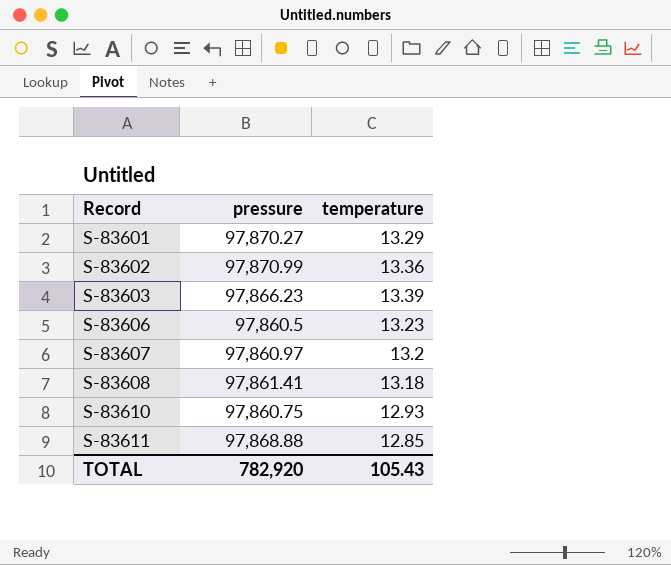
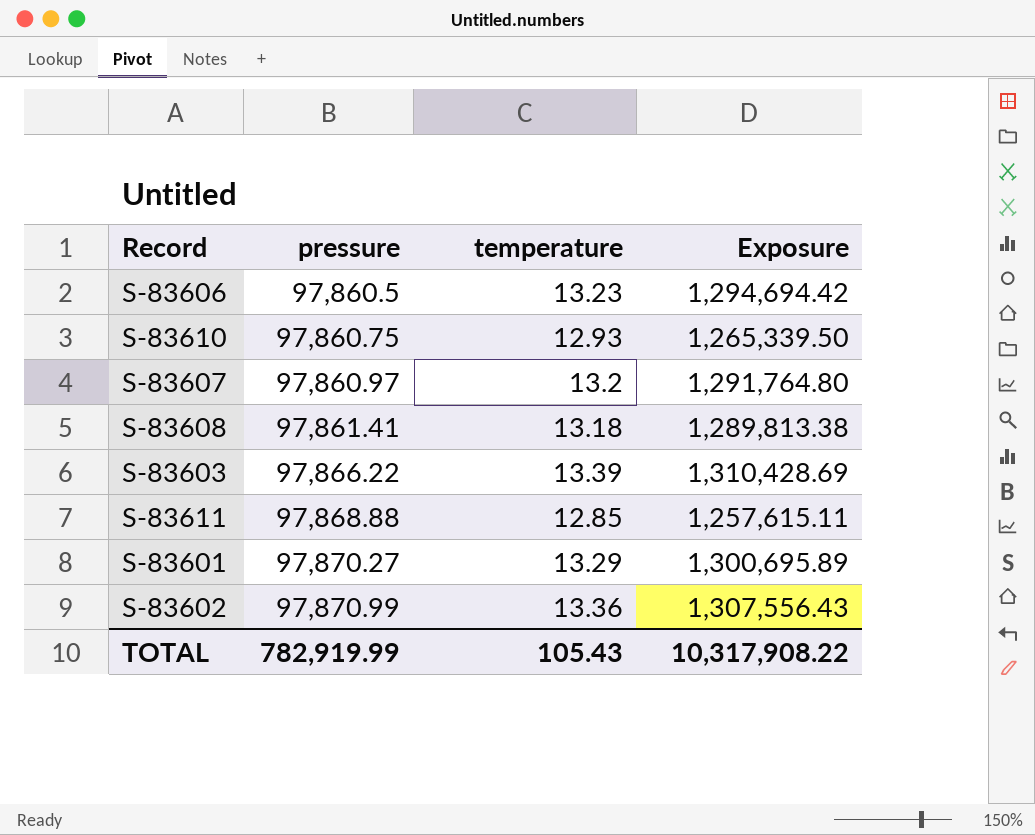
row order: Record ascending -> pressure ascending
column Exposure | formula: none -> [pressure] * [temperature]
S-83603 | pressure: 97,866.23 -> 97,866.22
TOTAL | pressure: 782,920 -> 782,919.99

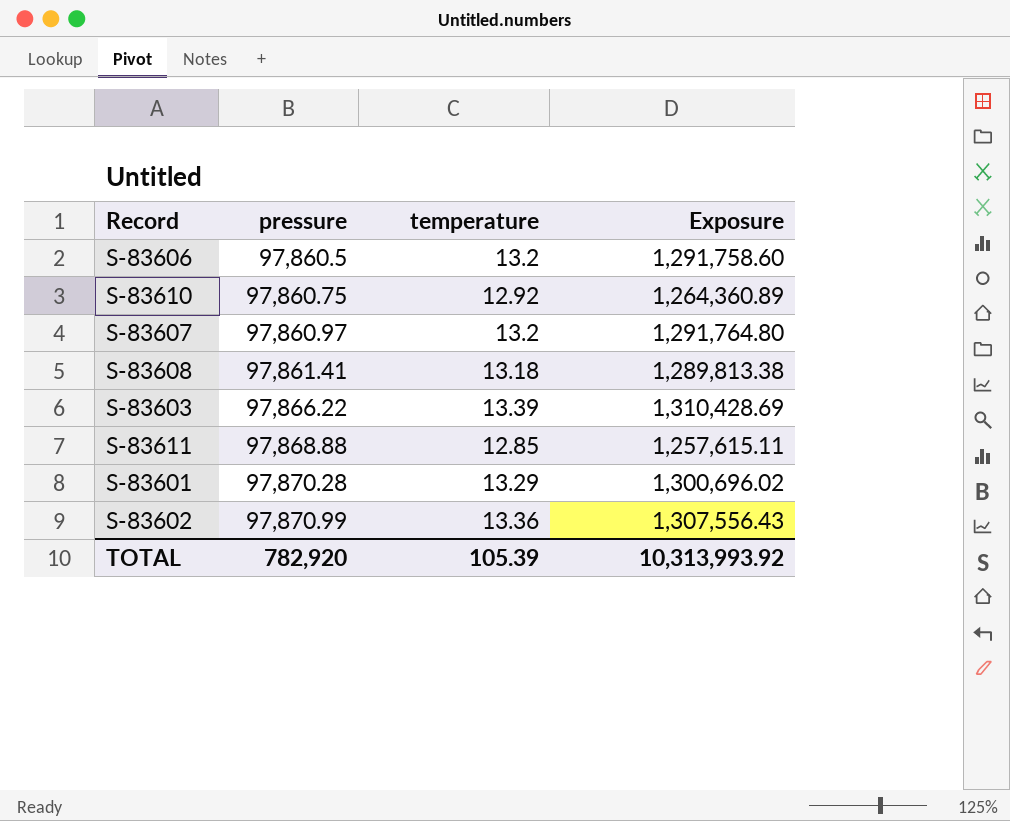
S-83606 | temperature: 13.23 -> 13.2
S-83606 | Exposure: 1,294,694.42 -> 1,291,758.60
S-83610 | temperature: 12.93 -> 12.92
S-83610 | Exposure: 1,265,339.50 -> 1,264,360.89
S-83601 | pressure: 97,870.27 -> 97,870.28
S-83601 | Exposure: 1,300,695.89 -> 1,300,696.02
TOTAL | pressure: 782,919.99 -> 782,920
TOTAL | temperature: 105.43 -> 105.39
TOTAL | Exposure: 10,317,908.22 -> 10,313,993.92

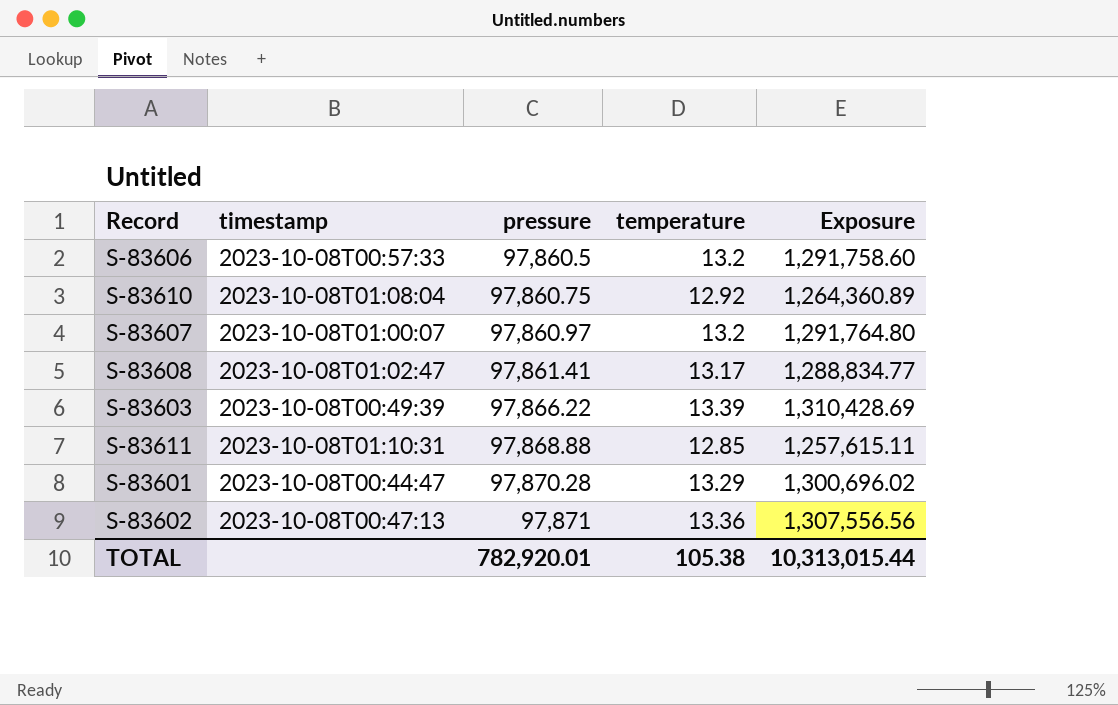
column timestamp | position: none -> 2
S-83608 | temperature: 13.18 -> 13.17
S-83608 | Exposure: 1,289,813.38 -> 1,288,834.77
S-83602 | pressure: 97,870.99 -> 97,871
S-83602 | Exposure: 1,307,556.43 -> 1,307,556.56
TOTAL | pressure: 782,920 -> 782,920.01
TOTAL | temperature: 105.39 -> 105.38
TOTAL | Exposure: 10,313,993.92 -> 10,313,015.44

